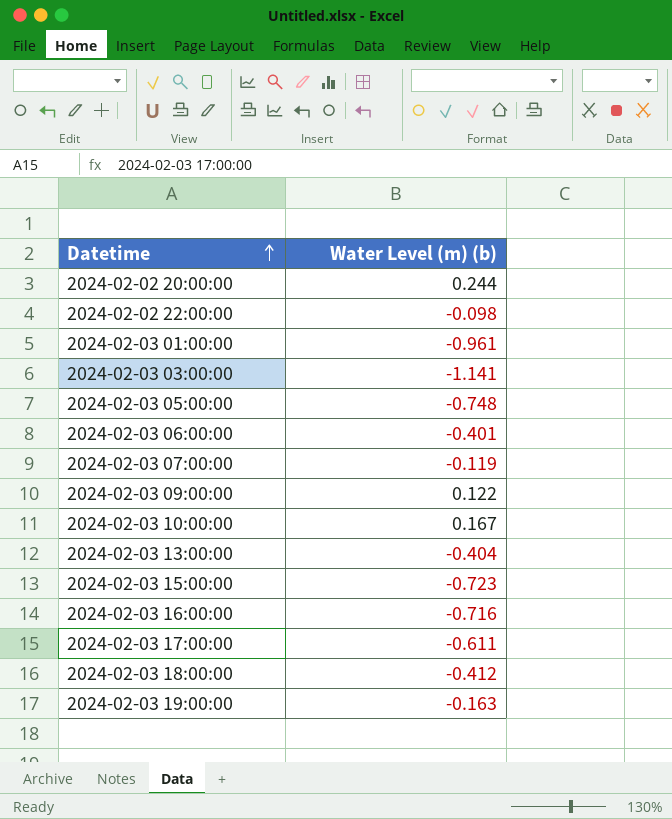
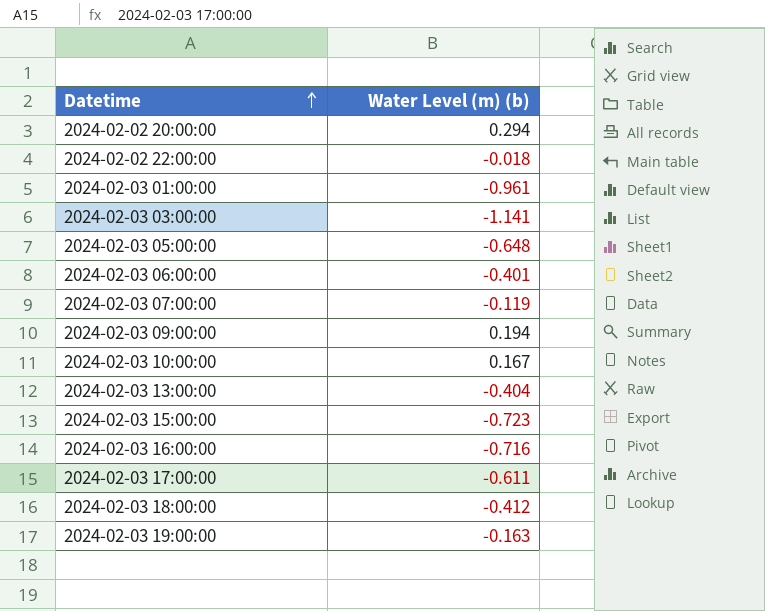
2024-02-02 20:00:00 | Water Level (m) (b): 0.244 -> 0.294
2024-02-02 22:00:00 | Water Level (m) (b): -0.098 -> -0.018
2024-02-03 05:00:00 | Water Level (m) (b): -0.748 -> -0.648
2024-02-03 09:00:00 | Water Level (m) (b): 0.122 -> 0.194

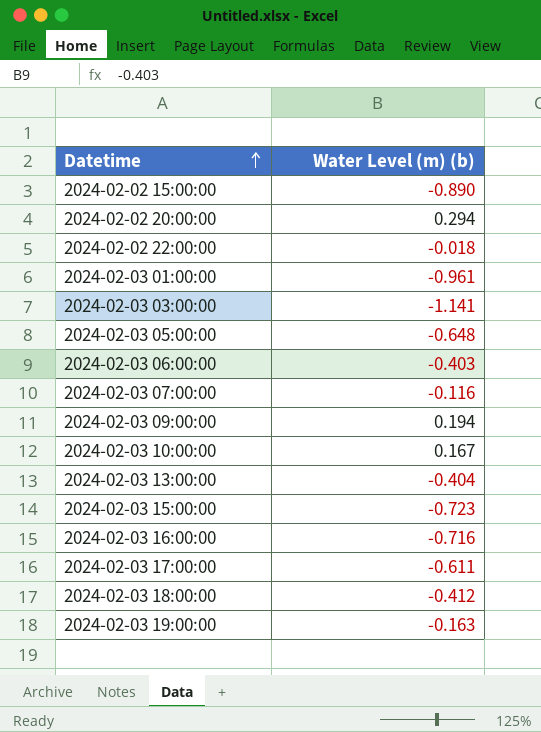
row 2024-02-02 15:00:00: none -> -0.890
2024-02-03 06:00:00 | Water Level (m) (b): -0.401 -> -0.403
2024-02-03 07:00:00 | Water Level (m) (b): -0.119 -> -0.116

